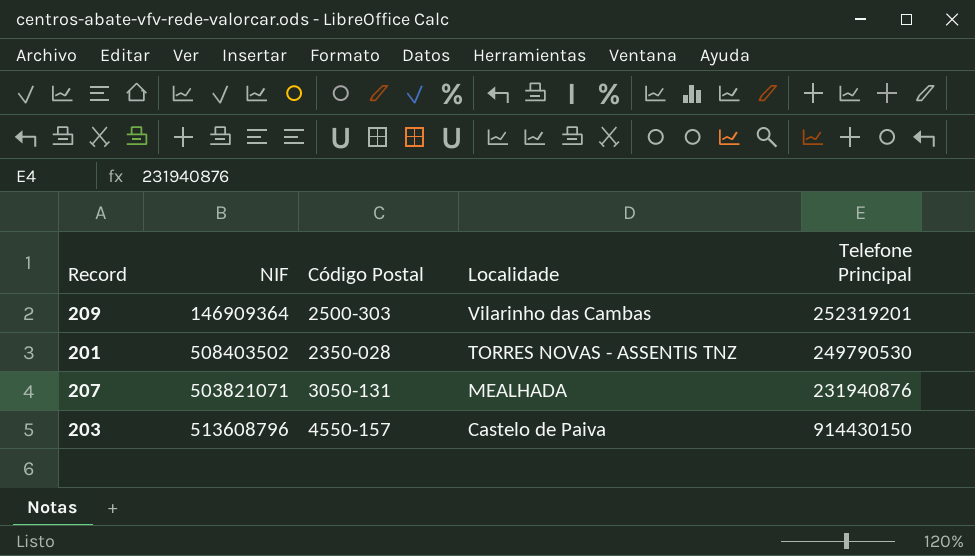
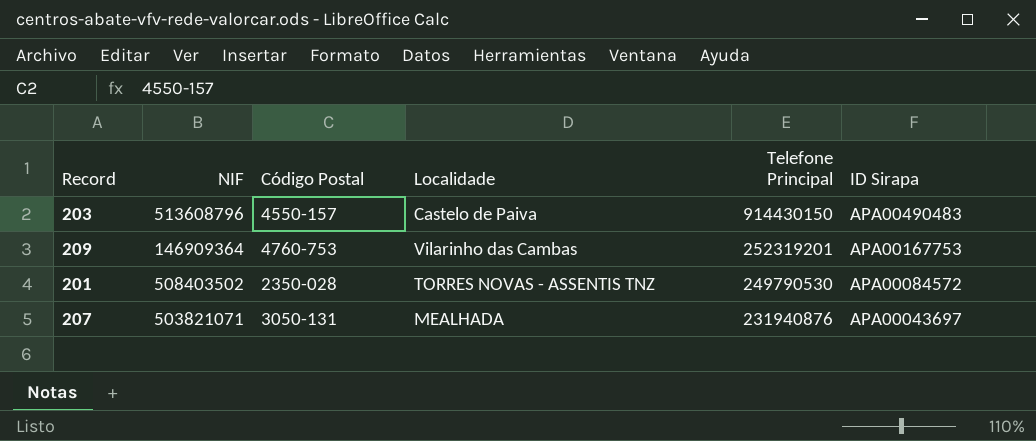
row order: Localidade descending -> Telefone Principal descending
column ID Sirapa | position: none -> 6
209 | Código Postal: 2500-303 -> 4760-753

